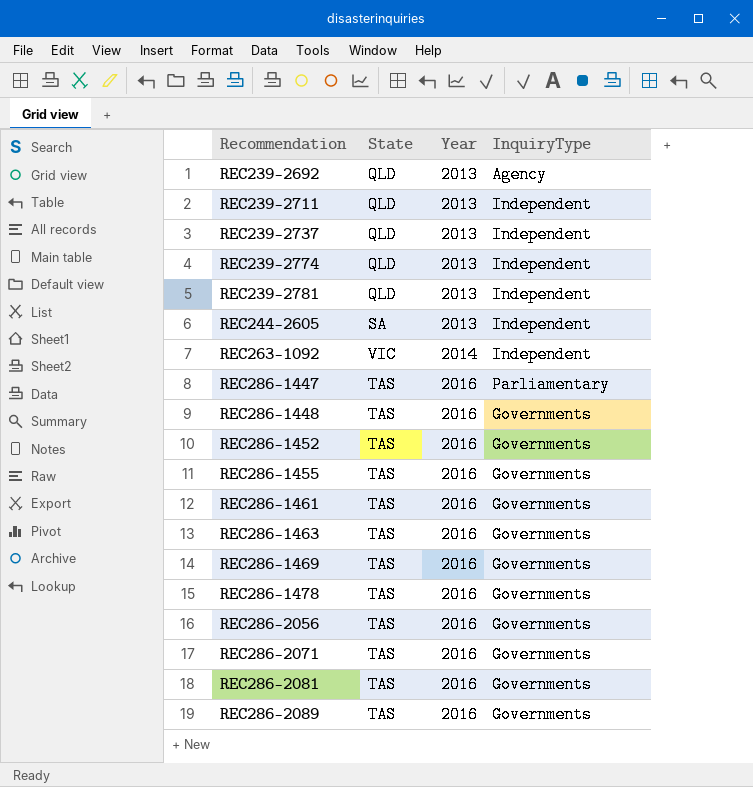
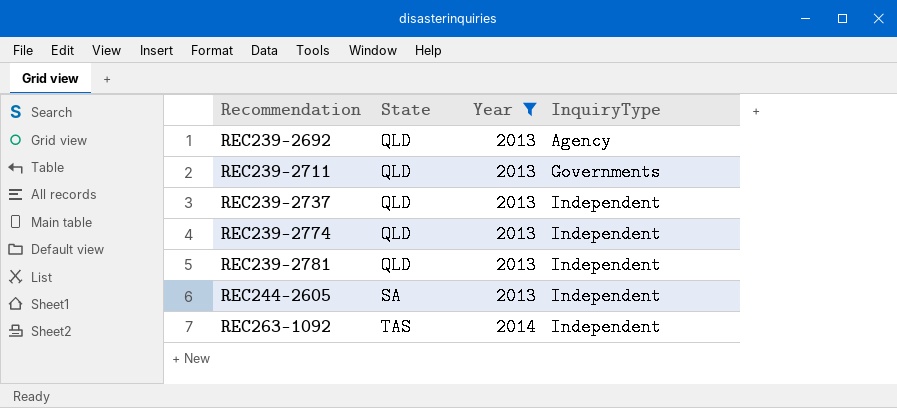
filter: none -> Year != 2016
REC239-2711 | InquiryType: Independent -> Governments
REC263-1092 | State: VIC -> TAS

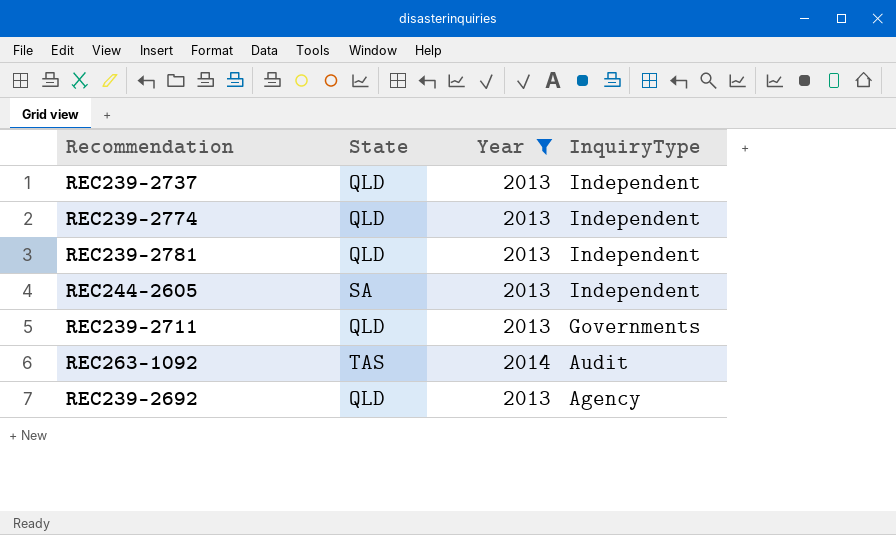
row order: Recommendation ascending -> InquiryType descending
REC263-1092 | InquiryType: Independent -> Audit

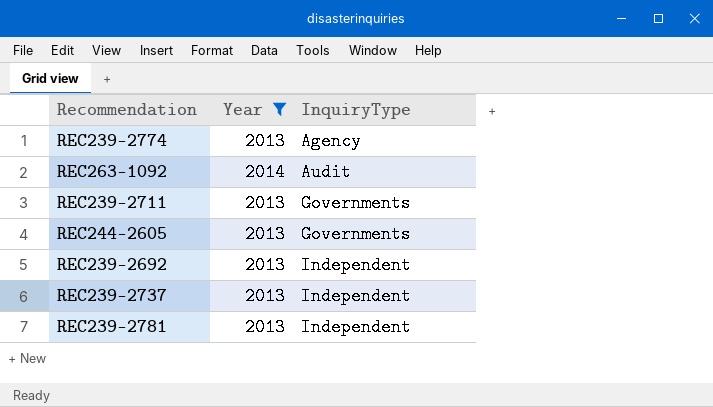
row order: InquiryType descending -> InquiryType ascending
column State | position: 2 -> none
REC239-2774 | InquiryType: Independent -> Agency
REC244-2605 | InquiryType: Independent -> Governments
REC239-2692 | InquiryType: Agency -> Independent

